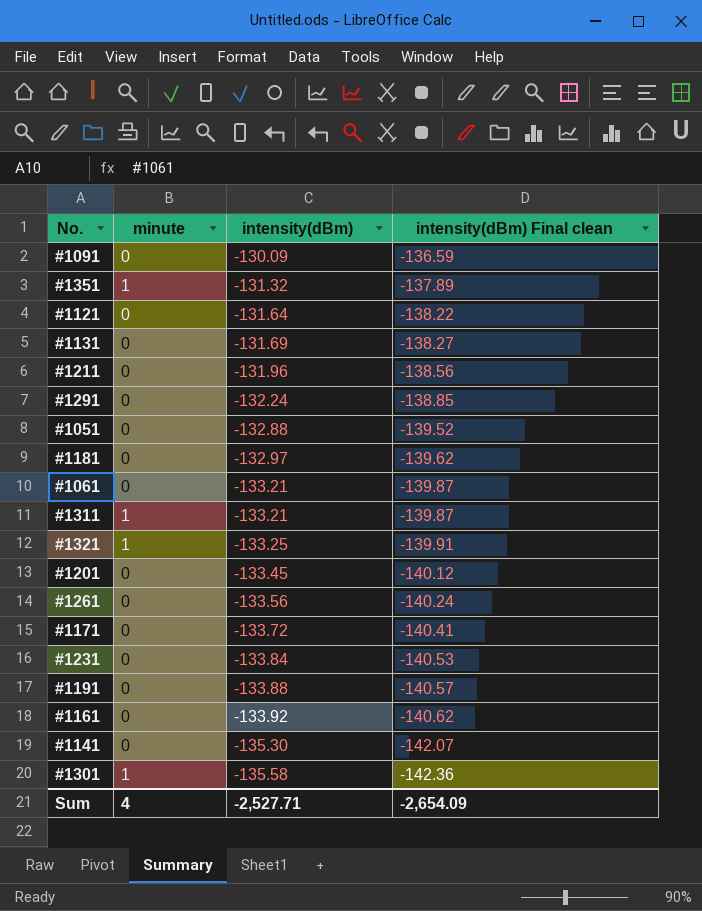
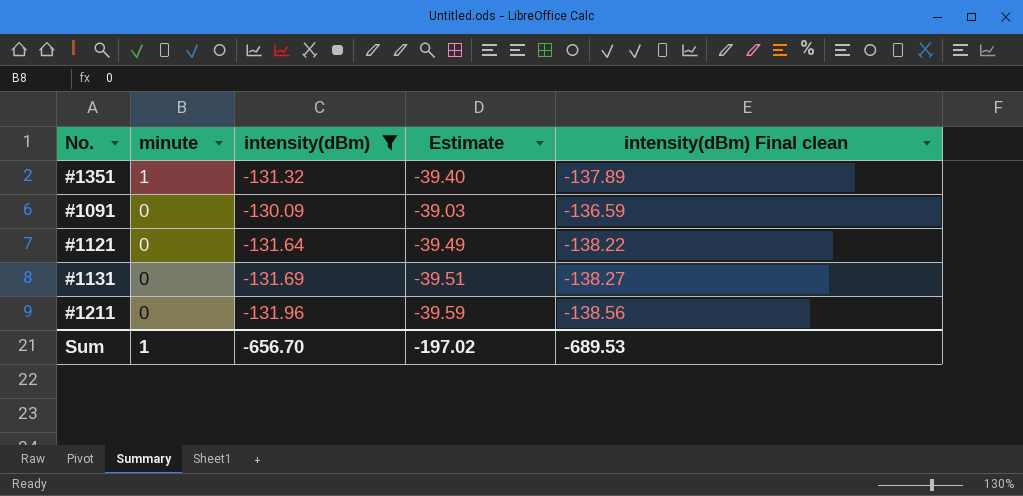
filter: none -> intensity(dBm) >= -131.96
row order: intensity(dBm) descending -> minute descending
column Estimate | formula: none -> [intensity(dBm)] * 0.3
Sum | minute: 4 -> 1
Sum | intensity(dBm): -2,527.71 -> -656.70
Sum | intensity(dBm) Final clean: -2,654.09 -> -689.53

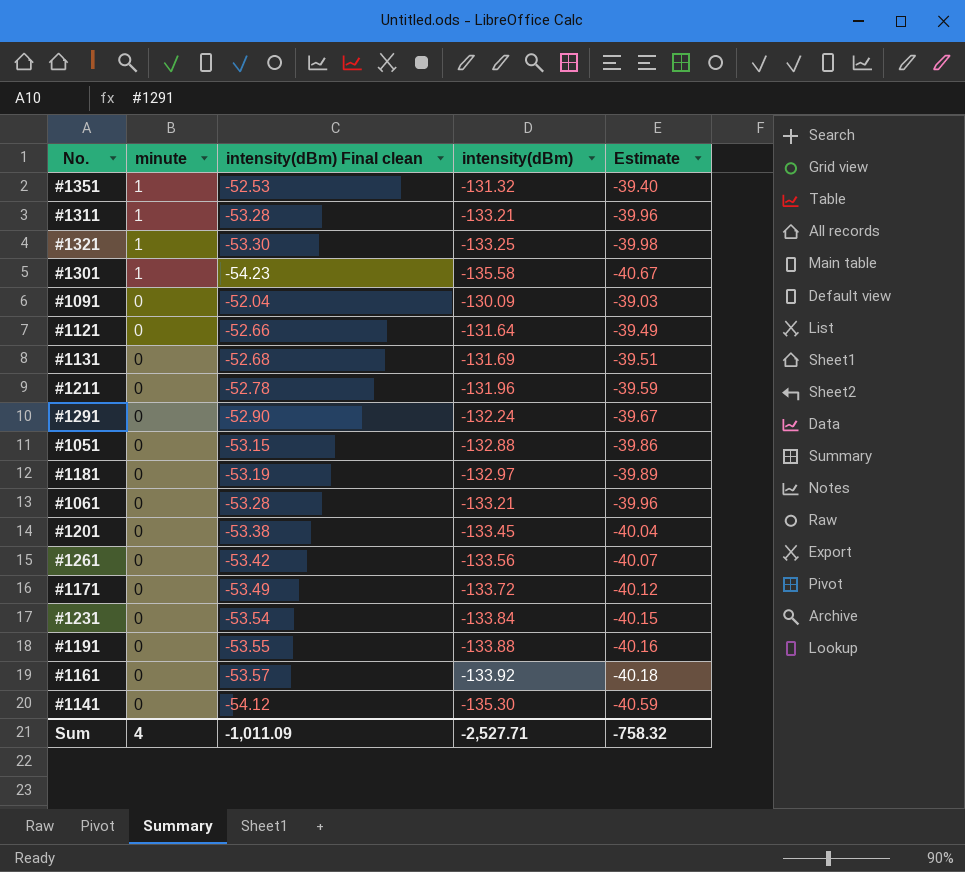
filter: intensity(dBm) >= -131.96 -> none
column intensity(dBm) Final clean | formula: [intensity(dBm)] * 1.05 -> [intensity(dBm)] * 0.4
column intensity(dBm) Final clean | position: 5 -> 3
Sum | minute: 1 -> 4
Sum | intensity(dBm) Final clean: -689.53 -> -1,011.09
Sum | intensity(dBm): -656.70 -> -2,527.71
Sum | Estimate: -197.02 -> -758.32

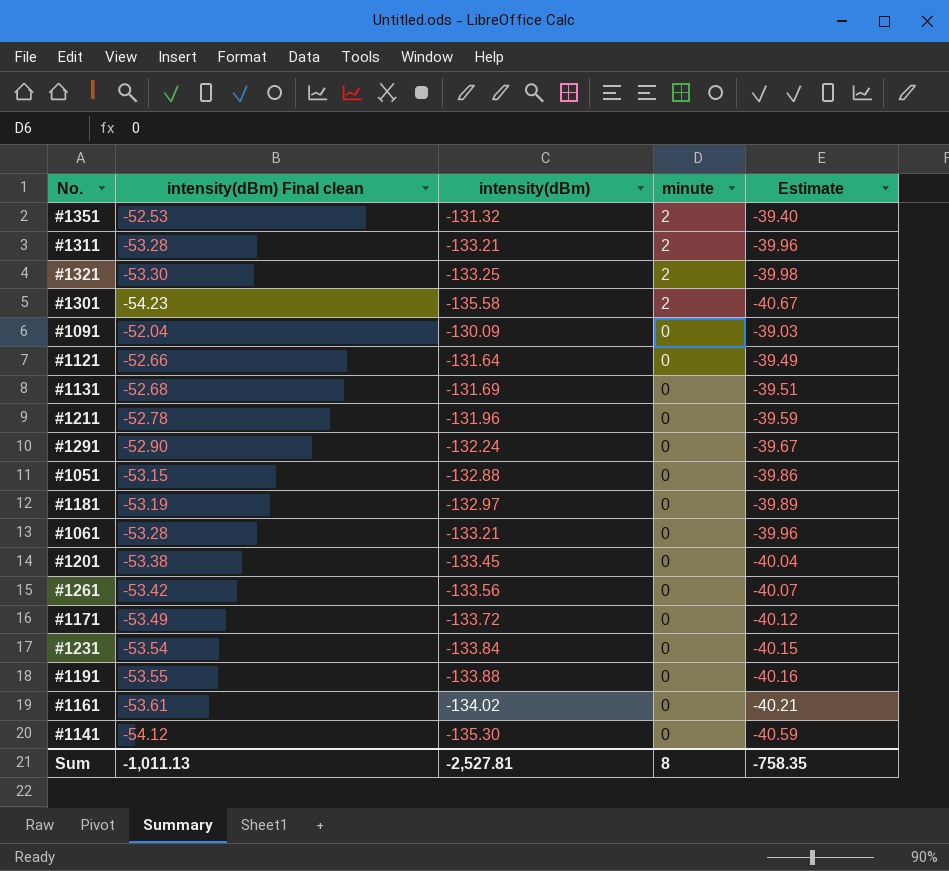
column minute | position: 2 -> 4
#1351 | minute: 1 -> 2
#1311 | minute: 1 -> 2
#1321 | minute: 1 -> 2
#1301 | minute: 1 -> 2
#1161 | intensity(dBm) Final clean: -53.57 -> -53.61
#1161 | intensity(dBm): -133.92 -> -134.02
#1161 | Estimate: -40.18 -> -40.21
Sum | intensity(dBm) Final clean: -1,011.09 -> -1,011.13
Sum | intensity(dBm): -2,527.71 -> -2,527.81
Sum | minute: 4 -> 8
Sum | Estimate: -758.32 -> -758.35

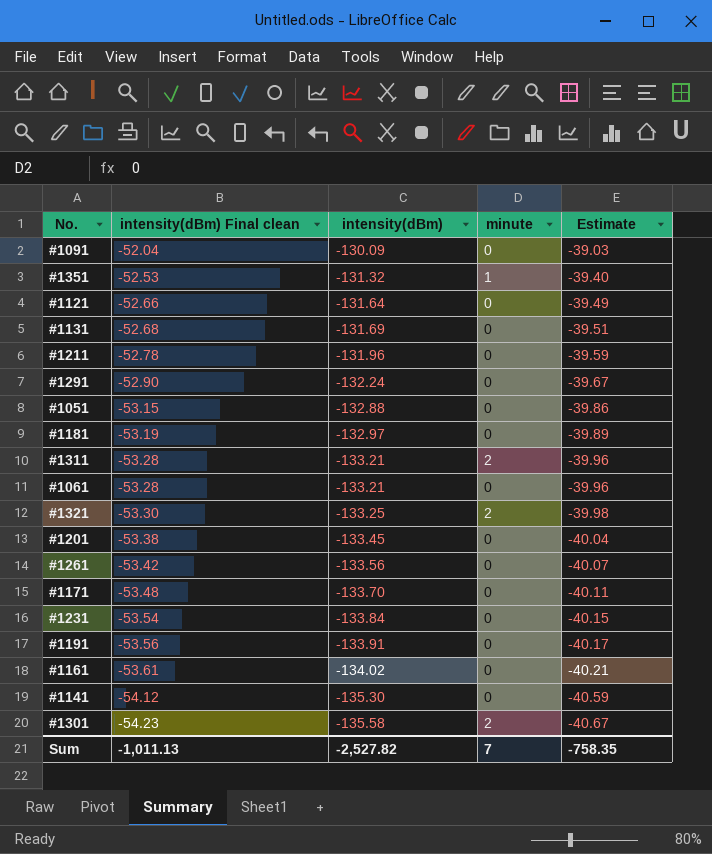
row order: minute descending -> intensity(dBm) Final clean descending
#1351 | minute: 2 -> 1
#1171 | intensity(dBm) Final clean: -53.49 -> -53.48
#1171 | intensity(dBm): -133.72 -> -133.70
#1171 | Estimate: -40.12 -> -40.11
#1191 | intensity(dBm) Final clean: -53.55 -> -53.56
#1191 | intensity(dBm): -133.88 -> -133.91
#1191 | Estimate: -40.16 -> -40.17
Sum | intensity(dBm): -2,527.81 -> -2,527.82
Sum | minute: 8 -> 7

